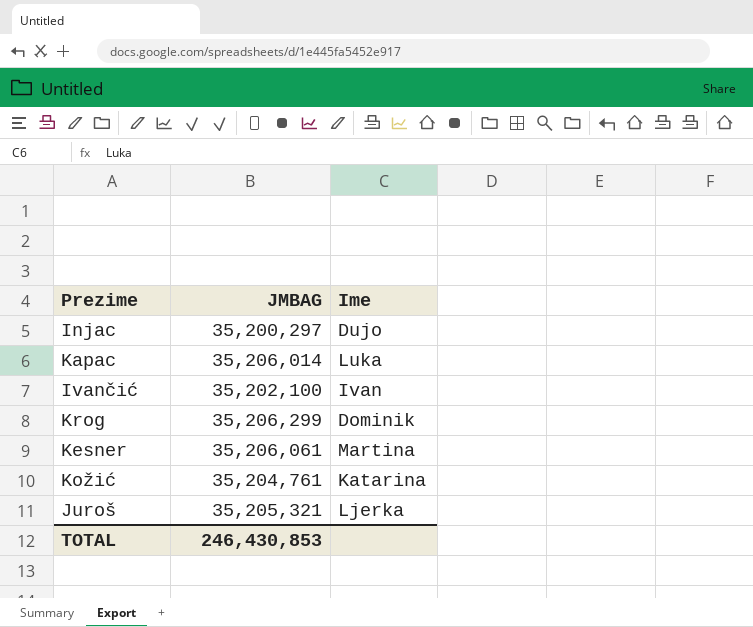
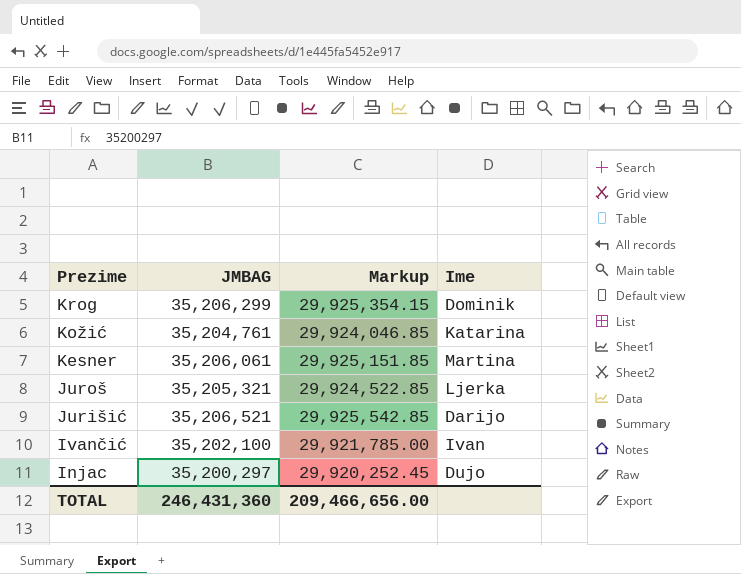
row order: none -> Prezime descending
column Markup | formula: none -> [JMBAG] * 0.85
row Kapac: 35,206,014 | Luka -> none
row Jurišić: none -> 35,206,521 | 29,925,542.85 | Darijo
TOTAL | JMBAG: 246,430,853 -> 246,431,360

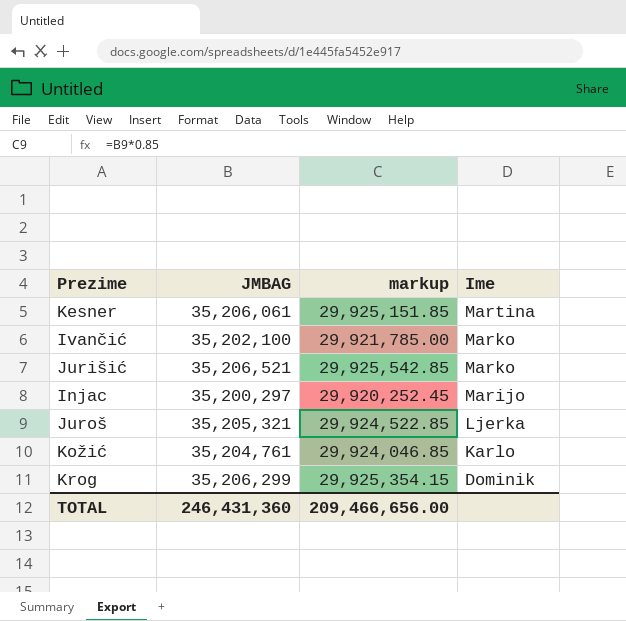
row order: Prezime descending -> Ime descending
column name: Markup -> markup
Ivančić | Ime: Ivan -> Marko
Jurišić | Ime: Darijo -> Marko
Injac | Ime: Dujo -> Marijo
Kožić | Ime: Katarina -> Karlo

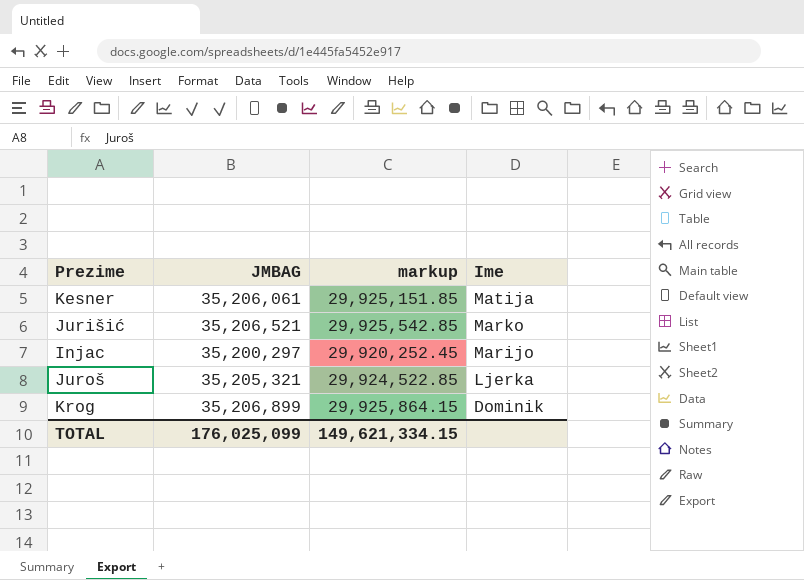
row Ivančić: 35,202,100 | 29,921,785.00 | Marko -> none
row Kožić: 35,204,761 | 29,924,046.85 | Karlo -> none
Kesner | Ime: Martina -> Matija
Krog | JMBAG: 35,206,299 -> 35,206,899
Krog | markup: 29,925,354.15 -> 29,925,864.15
TOTAL | JMBAG: 246,431,360 -> 176,025,099
TOTAL | markup: 209,466,656.00 -> 149,621,334.15

